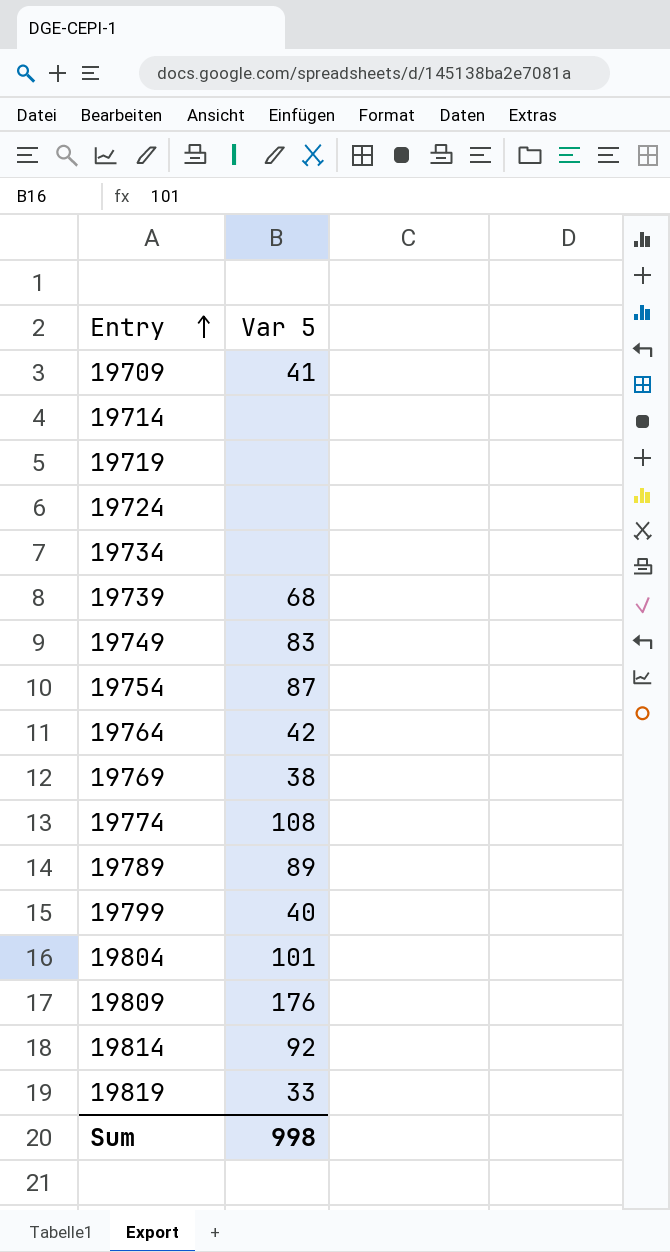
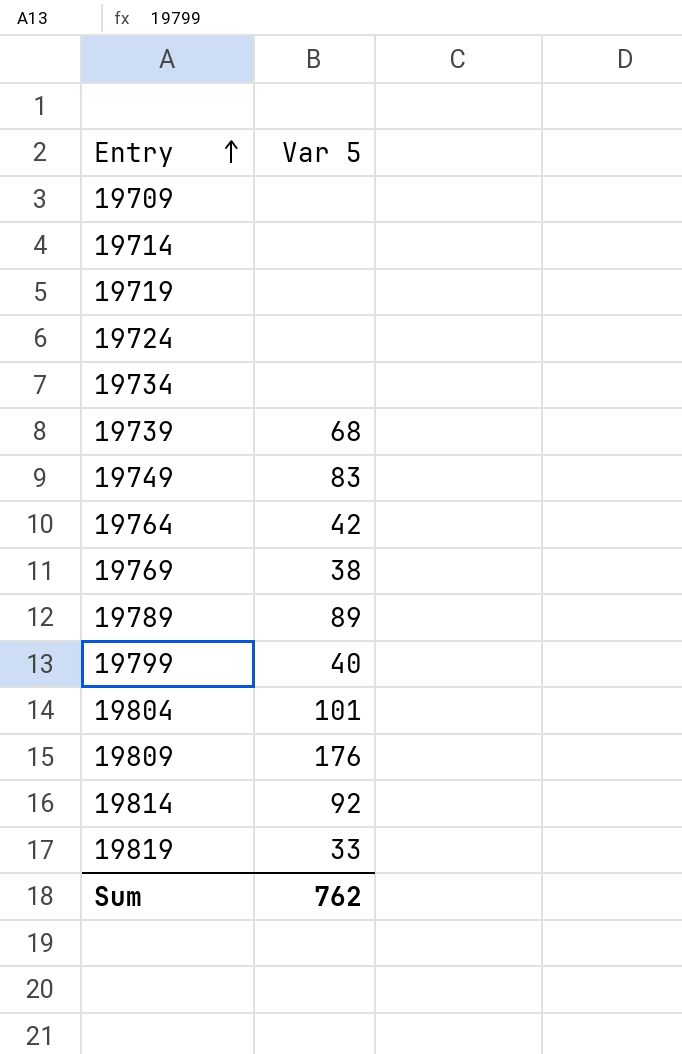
row 19754: 87 -> none
row 19774: 108 -> none
19709 | Var 5: 41 -> none
Sum | Var 5: 998 -> 762

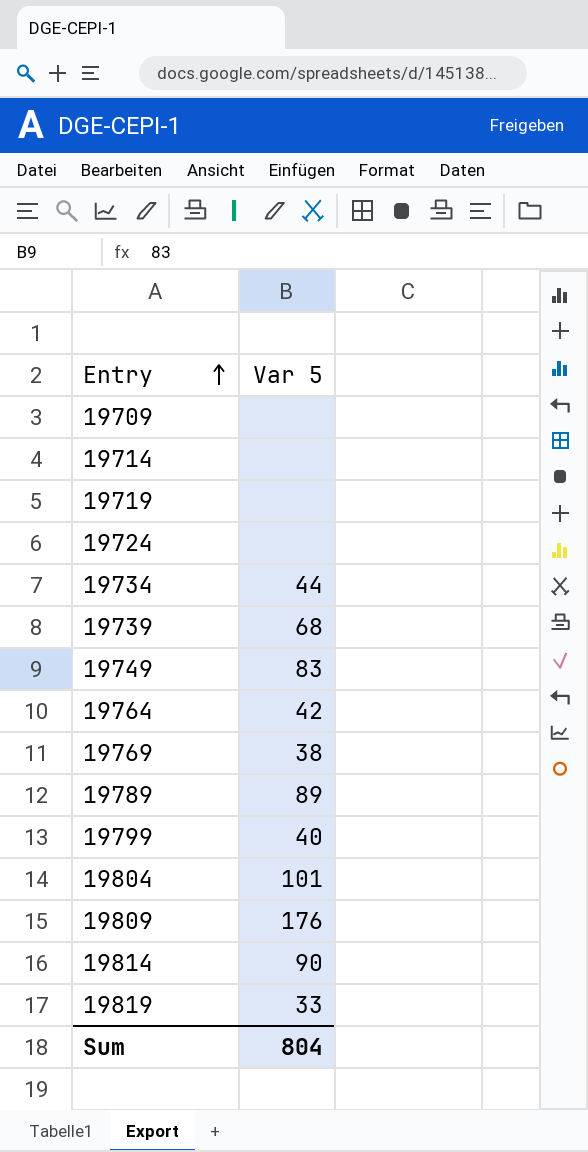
19734 | Var 5: none -> 44
19814 | Var 5: 92 -> 90
Sum | Var 5: 762 -> 804

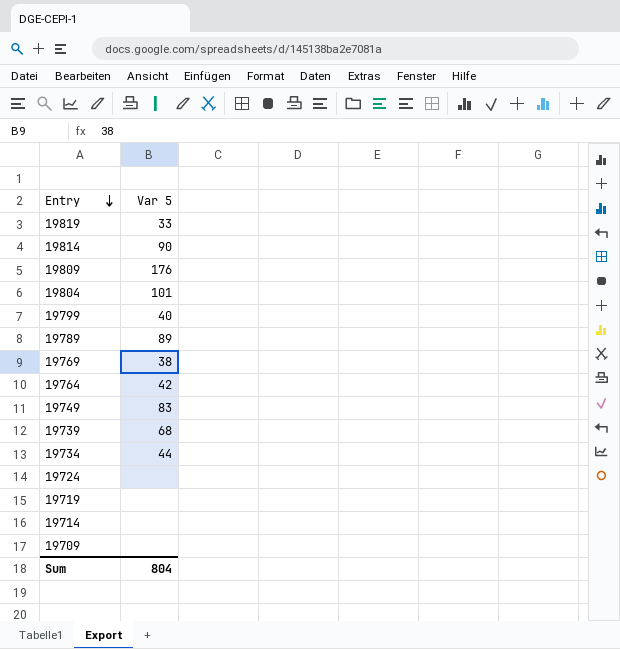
row order: Entry ascending -> Entry descending

